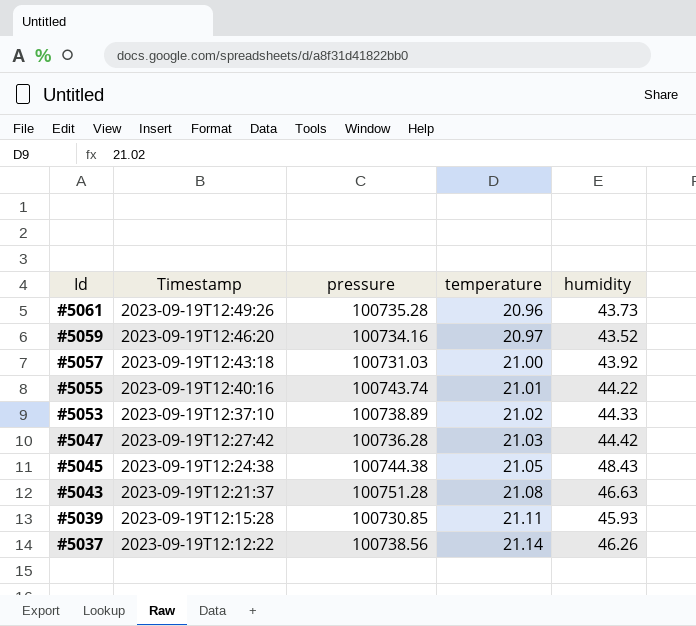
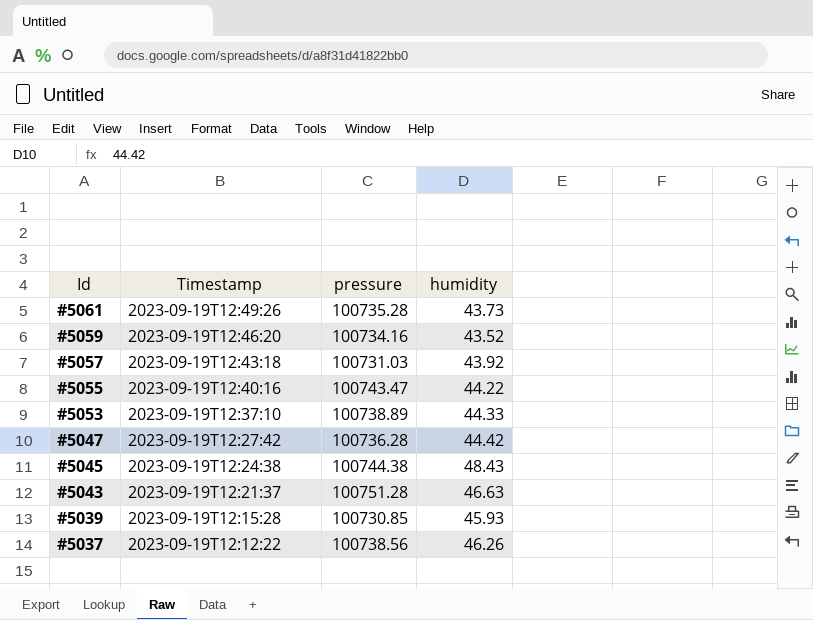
column temperature | position: 4 -> none
#5055 | pressure: 100743.74 -> 100743.47

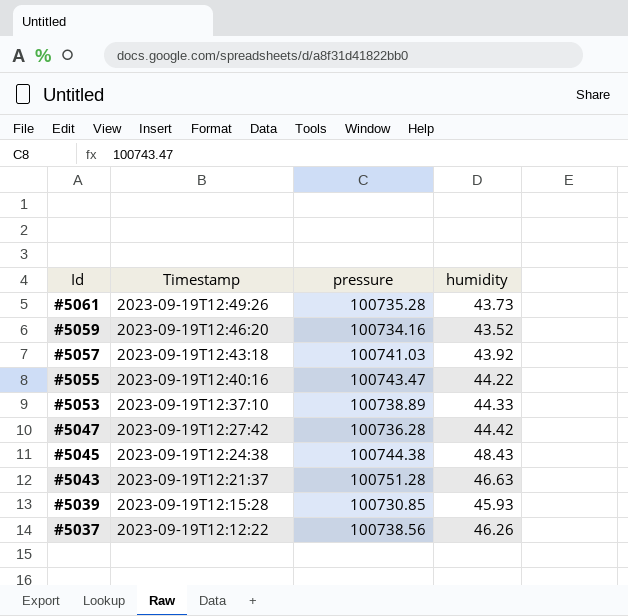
#5057 | pressure: 100731.03 -> 100741.03

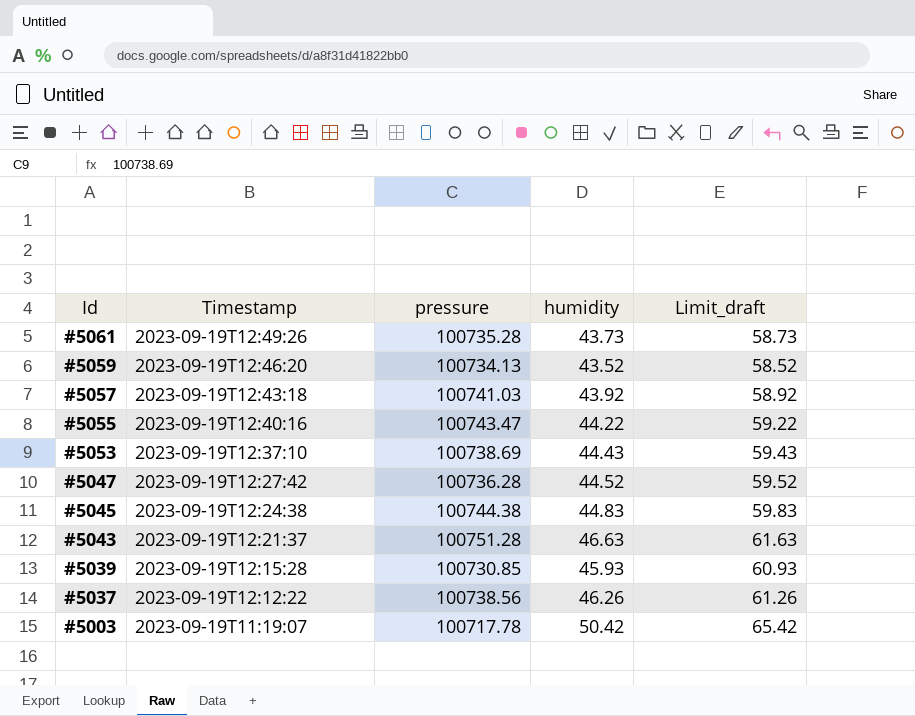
column Limit_draft | formula: none -> [humidity] + 15
#5059 | pressure: 100734.16 -> 100734.13
#5053 | pressure: 100738.89 -> 100738.69
#5053 | humidity: 44.33 -> 44.43
#5047 | humidity: 44.42 -> 44.52
#5045 | humidity: 48.43 -> 44.83
row #5003: none -> 2023-09-19T11:19:07 | 100717.78 | 50.42 | 65.42

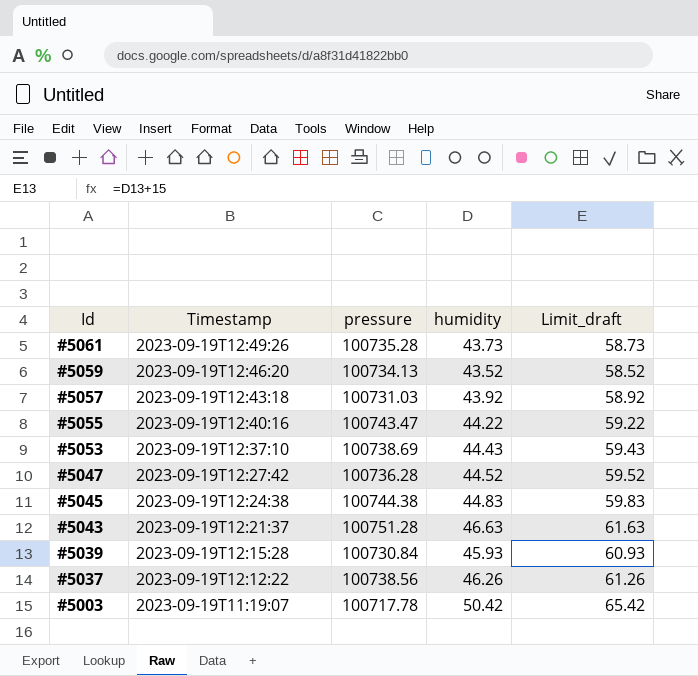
#5057 | pressure: 100741.03 -> 100731.03
#5039 | pressure: 100730.85 -> 100730.84

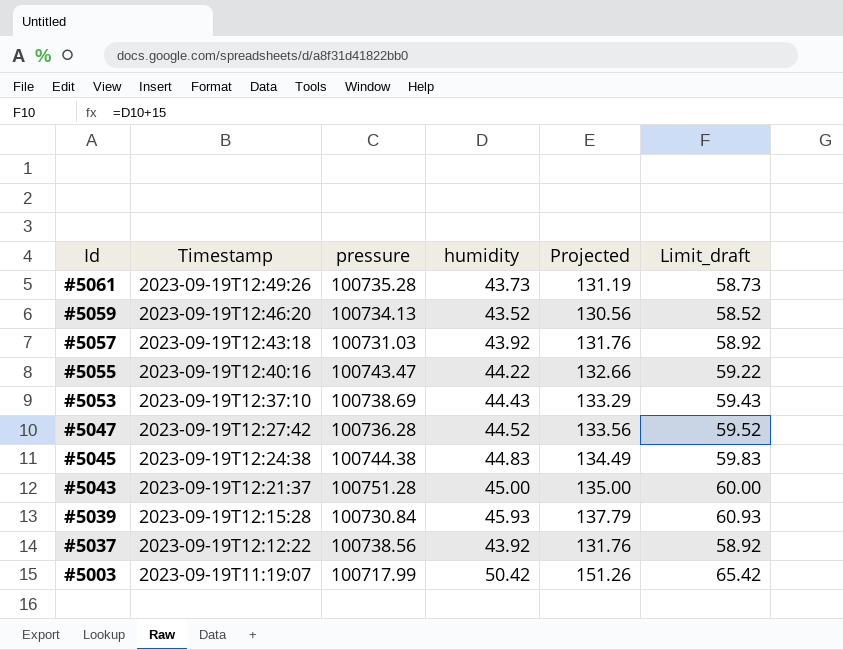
column Projected | formula: none -> [humidity] * 3
#5043 | humidity: 46.63 -> 45.00
#5043 | Limit_draft: 61.63 -> 60.00
#5037 | humidity: 46.26 -> 43.92
#5037 | Limit_draft: 61.26 -> 58.92
#5003 | pressure: 100717.78 -> 100717.99

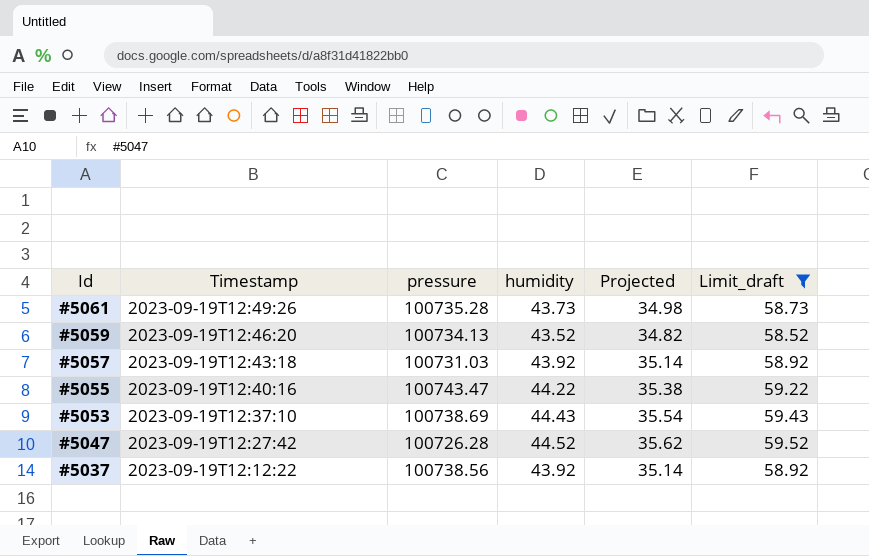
filter: none -> Limit_draft <= 59.52
column Projected | formula: [humidity] * 3 -> [humidity] * 0.8
#5047 | pressure: 100736.28 -> 100726.28

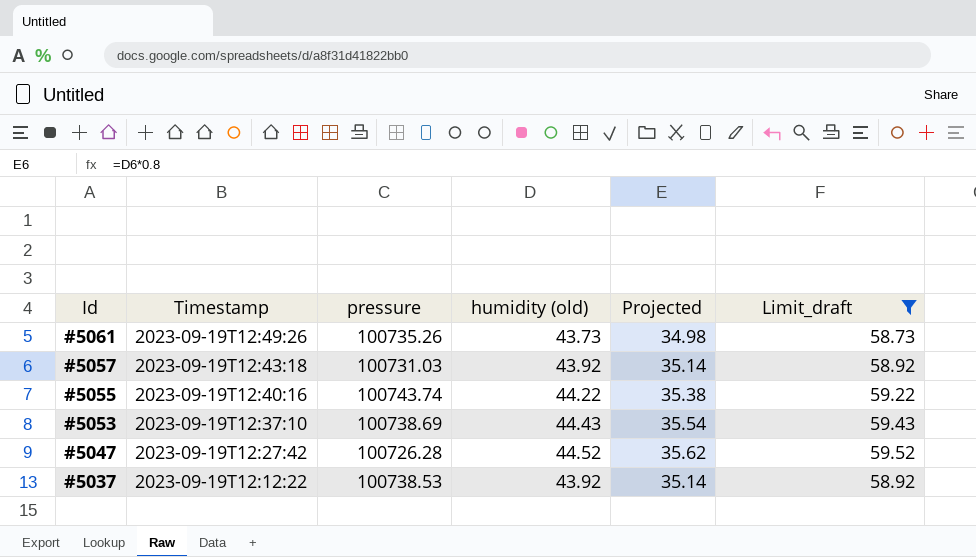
column name: humidity -> humidity (old)
row #5059: 2023-09-19T12:46:20 | 100734.13 | 43.52 | 34.82 | 58.52 -> none
#5061 | pressure: 100735.28 -> 100735.26
#5055 | pressure: 100743.47 -> 100743.74
#5037 | pressure: 100738.56 -> 100738.53

